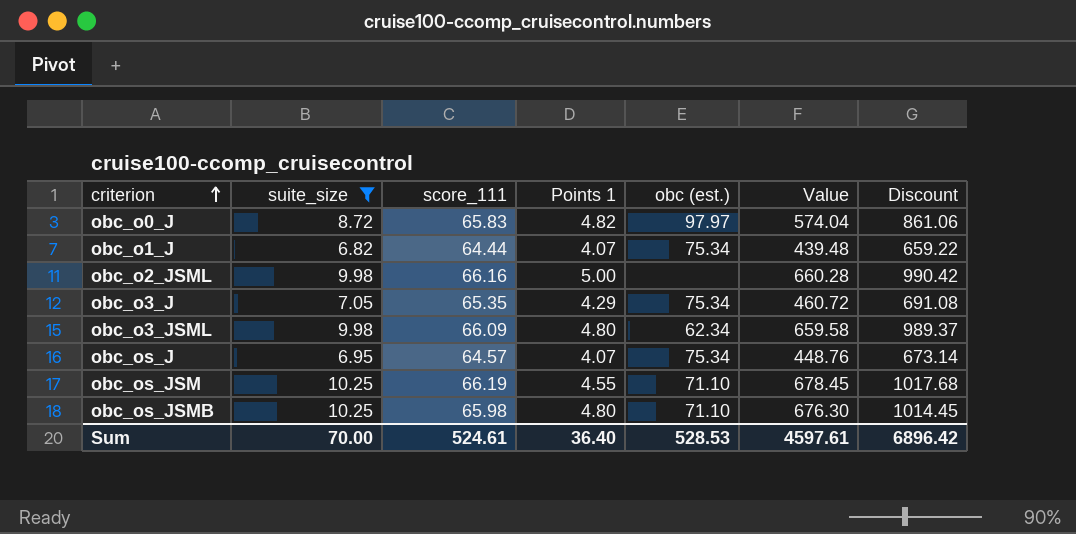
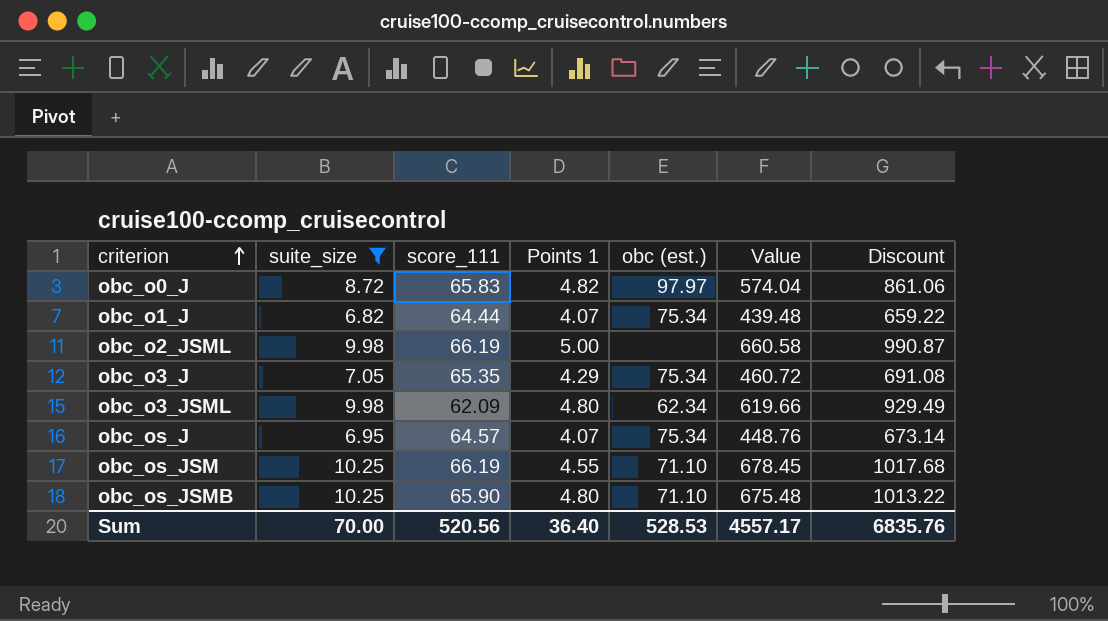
obc_o2_JSML | score_111: 66.16 -> 66.19
obc_o2_JSML | Value: 660.28 -> 660.58
obc_o2_JSML | Discount: 990.42 -> 990.87
obc_o3_JSML | score_111: 66.09 -> 62.09
obc_o3_JSML | Value: 659.58 -> 619.66
obc_o3_JSML | Discount: 989.37 -> 929.49
obc_os_JSMB | score_111: 65.98 -> 65.90
obc_os_JSMB | Value: 676.30 -> 675.48
obc_os_JSMB | Discount: 1014.45 -> 1013.22
Sum | score_111: 524.61 -> 520.56
Sum | Value: 4597.61 -> 4557.17
Sum | Discount: 6896.42 -> 6835.76

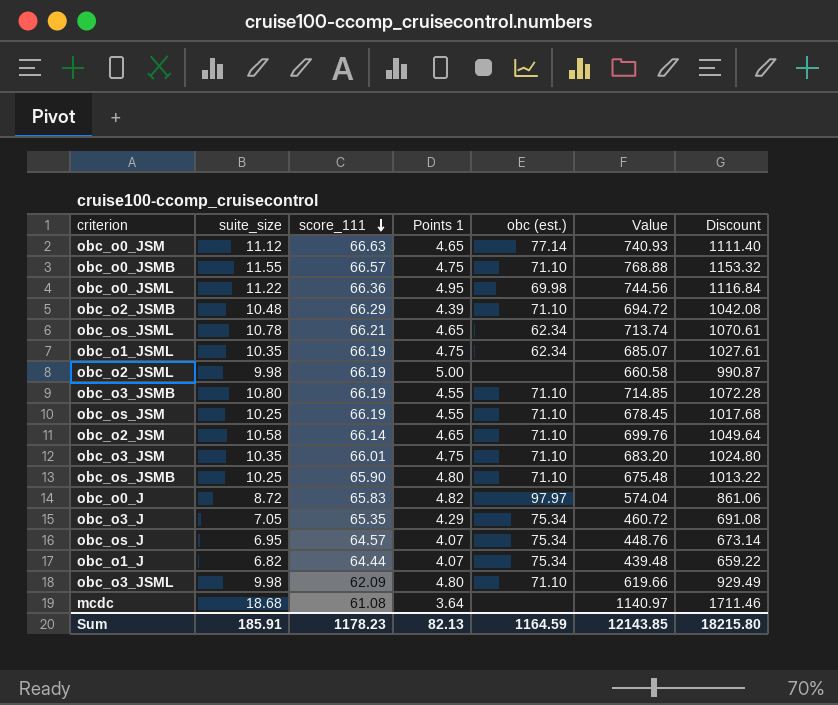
filter: suite_size <= 10.25 -> none
row order: criterion ascending -> score_111 descending
obc_o3_JSML | obc (est.): 62.34 -> 71.10
Sum | suite_size: 70.00 -> 185.91
Sum | score_111: 520.56 -> 1178.23
Sum | Points 1: 36.40 -> 82.13
Sum | obc (est.): 528.53 -> 1164.59
Sum | Value: 4557.17 -> 12143.85
Sum | Discount: 6835.76 -> 18215.80

